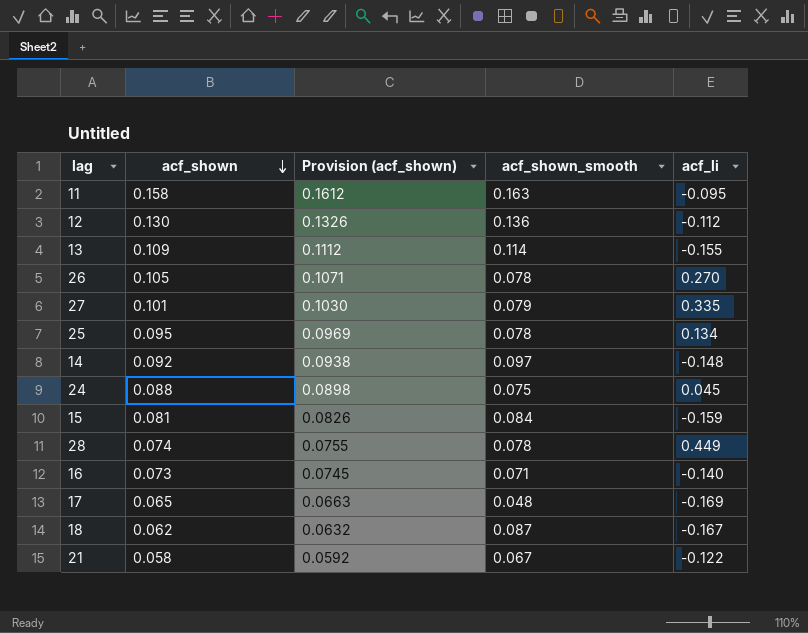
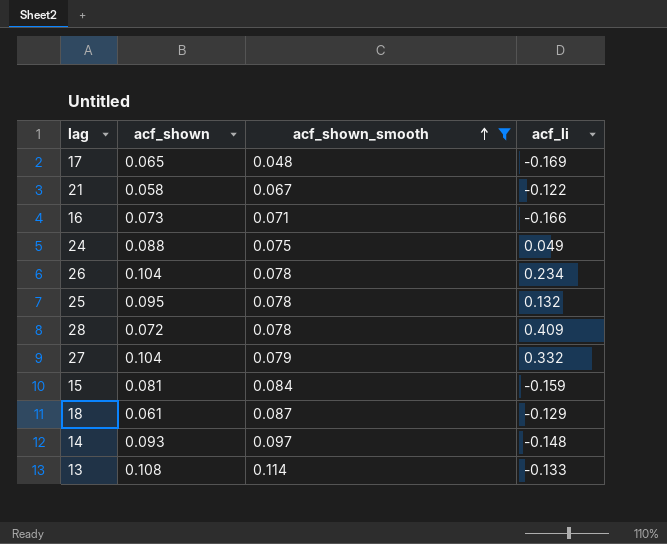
filter: none -> acf_shown_smooth <= 0.114
row order: acf_shown descending -> acf_shown_smooth ascending
column Provision (acf_shown) | formula: [acf_shown] * 1.02 -> none
16 | acf_li: -0.140 -> -0.166
24 | acf_li: 0.045 -> 0.049
26 | acf_shown: 0.105 -> 0.104
26 | acf_li: 0.270 -> 0.234
25 | acf_li: 0.134 -> 0.132
28 | acf_shown: 0.074 -> 0.072
28 | acf_li: 0.449 -> 0.409
27 | acf_shown: 0.101 -> 0.104
27 | acf_li: 0.335 -> 0.332
18 | acf_shown: 0.062 -> 0.061
18 | acf_li: -0.167 -> -0.129
14 | acf_shown: 0.092 -> 0.093
13 | acf_shown: 0.109 -> 0.108
13 | acf_li: -0.155 -> -0.133

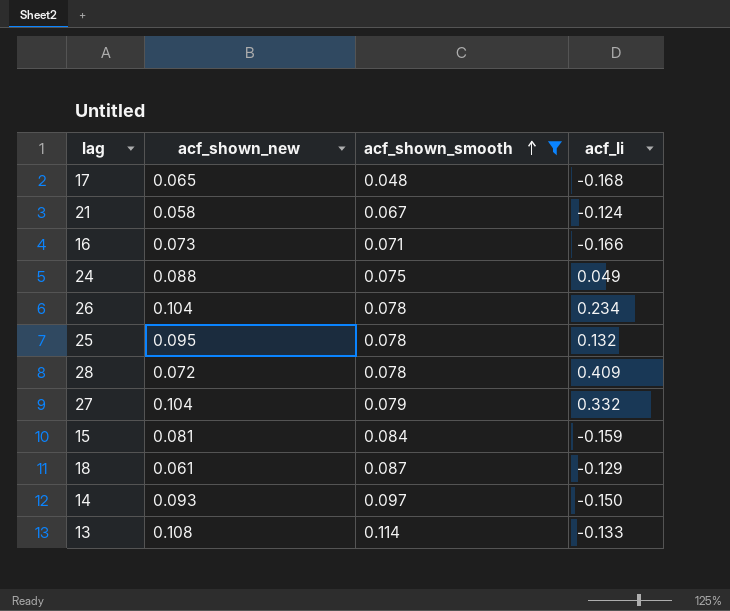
column name: acf_shown -> acf_shown_new
17 | acf_li: -0.169 -> -0.168
21 | acf_li: -0.122 -> -0.124
14 | acf_li: -0.148 -> -0.150

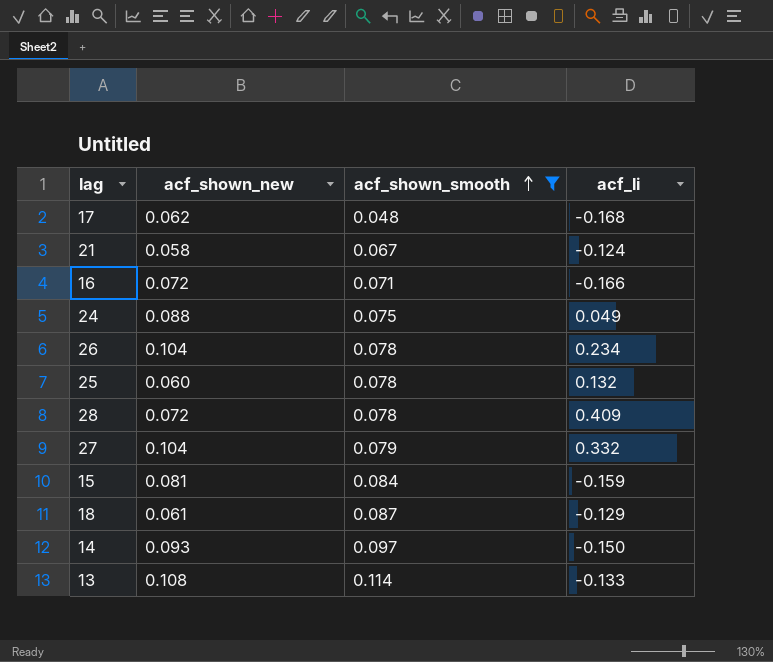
17 | acf_shown_new: 0.065 -> 0.062
16 | acf_shown_new: 0.073 -> 0.072
25 | acf_shown_new: 0.095 -> 0.060

